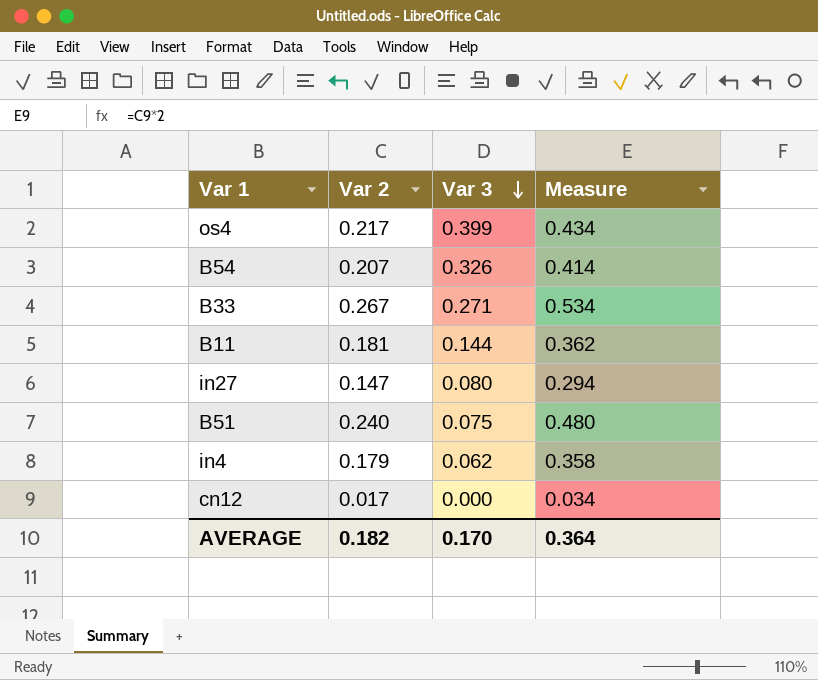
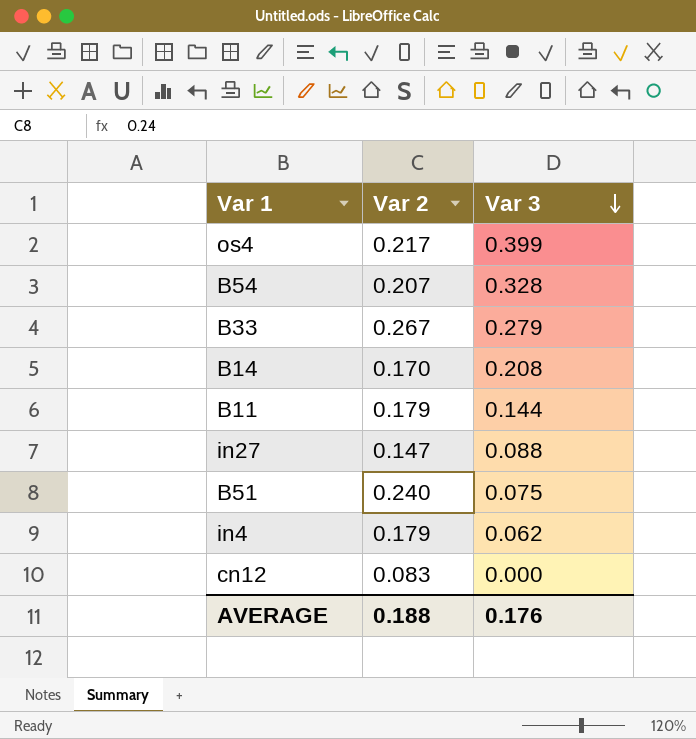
column Measure | formula: [Var 2] * 2 -> none
B54 | Var 3: 0.326 -> 0.328
B33 | Var 3: 0.271 -> 0.279
row B14: none -> 0.170 | 0.208
B11 | Var 2: 0.181 -> 0.179
in27 | Var 3: 0.080 -> 0.088
cn12 | Var 2: 0.017 -> 0.083
AVERAGE | Var 2: 0.182 -> 0.188
AVERAGE | Var 3: 0.170 -> 0.176

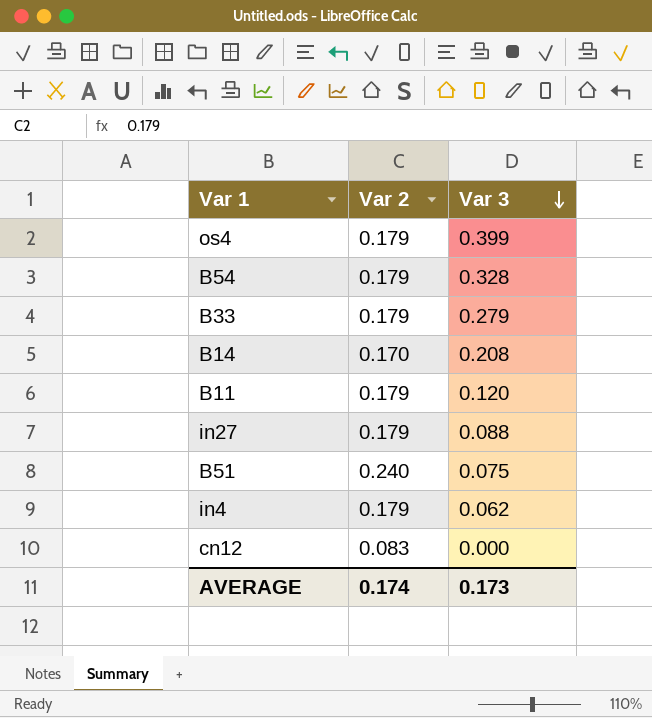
os4 | Var 2: 0.217 -> 0.179
B54 | Var 2: 0.207 -> 0.179
B33 | Var 2: 0.267 -> 0.179
B11 | Var 3: 0.144 -> 0.120
in27 | Var 2: 0.147 -> 0.179
AVERAGE | Var 2: 0.188 -> 0.174
AVERAGE | Var 3: 0.176 -> 0.173

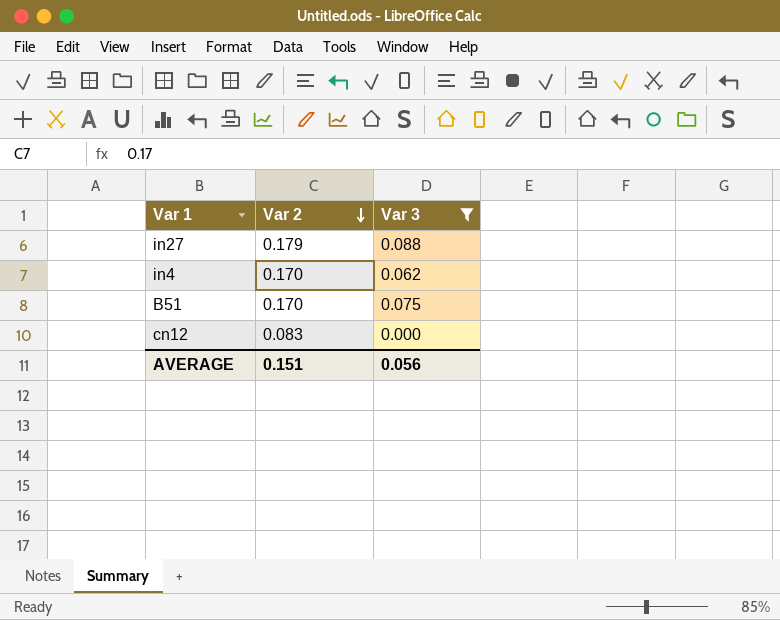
filter: none -> Var 3 <= 0.088
row order: Var 3 descending -> Var 2 descending
in4 | Var 2: 0.179 -> 0.170
B51 | Var 2: 0.240 -> 0.170
AVERAGE | Var 2: 0.174 -> 0.151
AVERAGE | Var 3: 0.173 -> 0.056

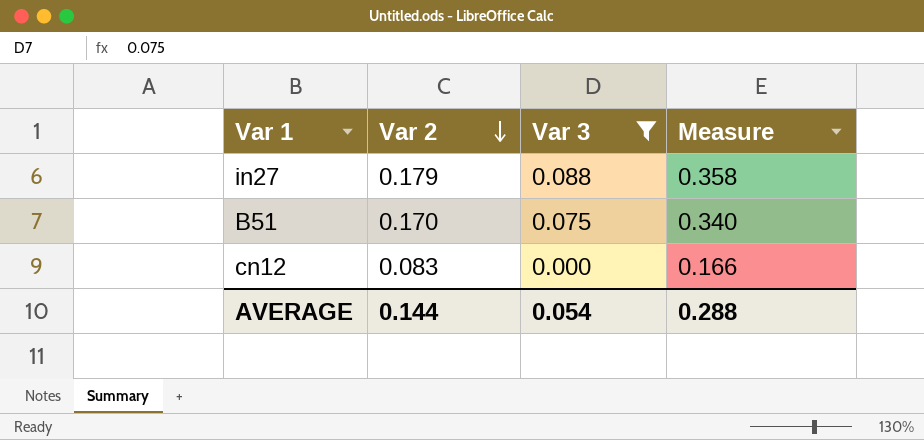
column Measure | formula: none -> [Var 2] * 2
row in4: 0.170 | 0.062 -> none
AVERAGE | Var 2: 0.151 -> 0.144
AVERAGE | Var 3: 0.056 -> 0.054

